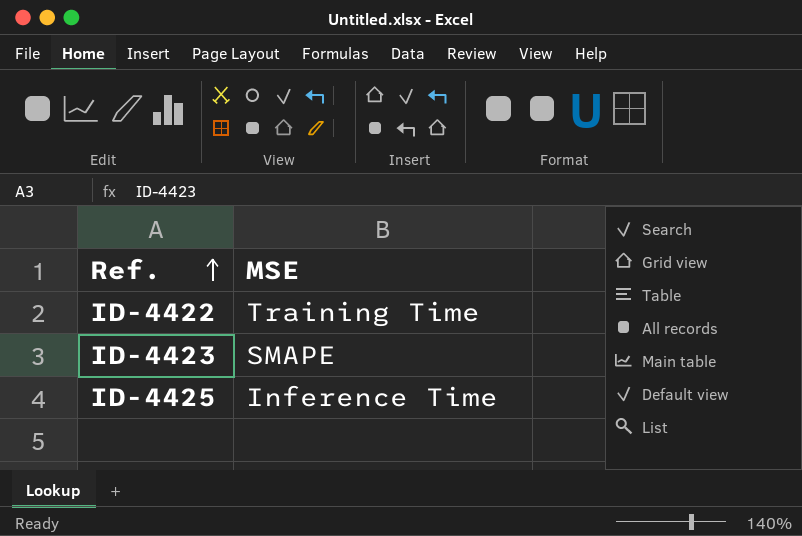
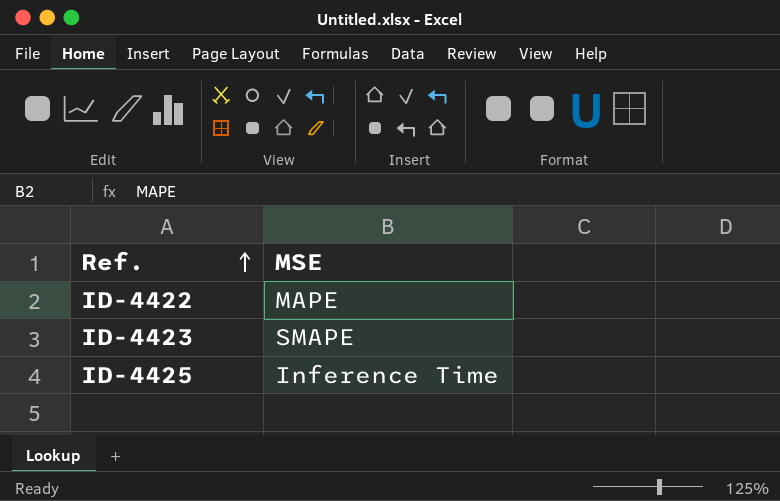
ID-4422 | MSE: Training Time -> MAPE

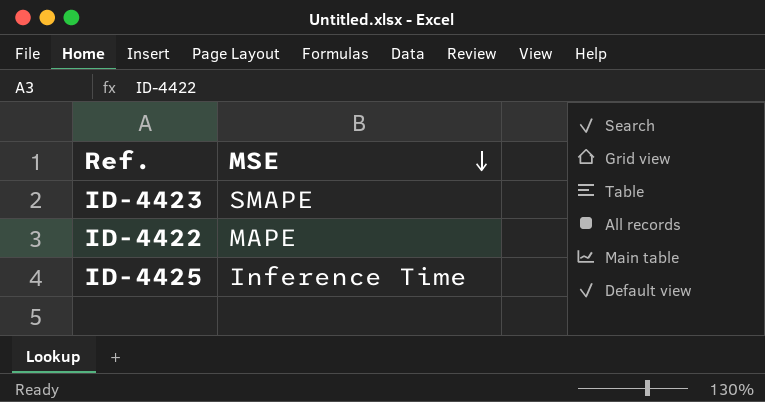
row order: Ref. ascending -> MSE descending

